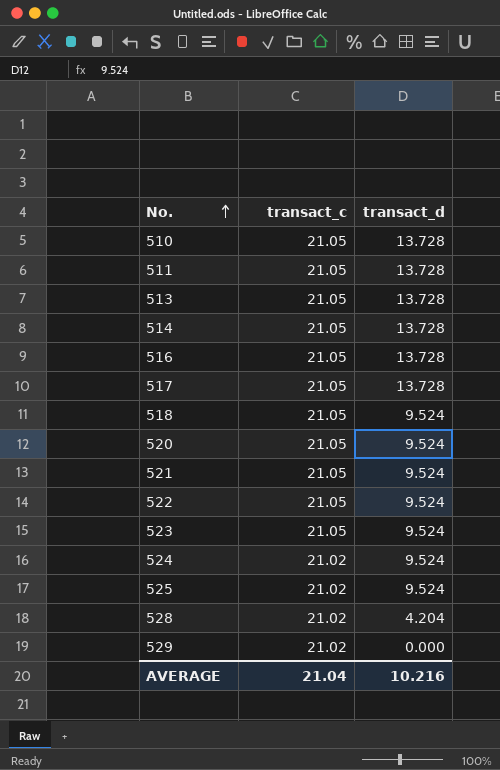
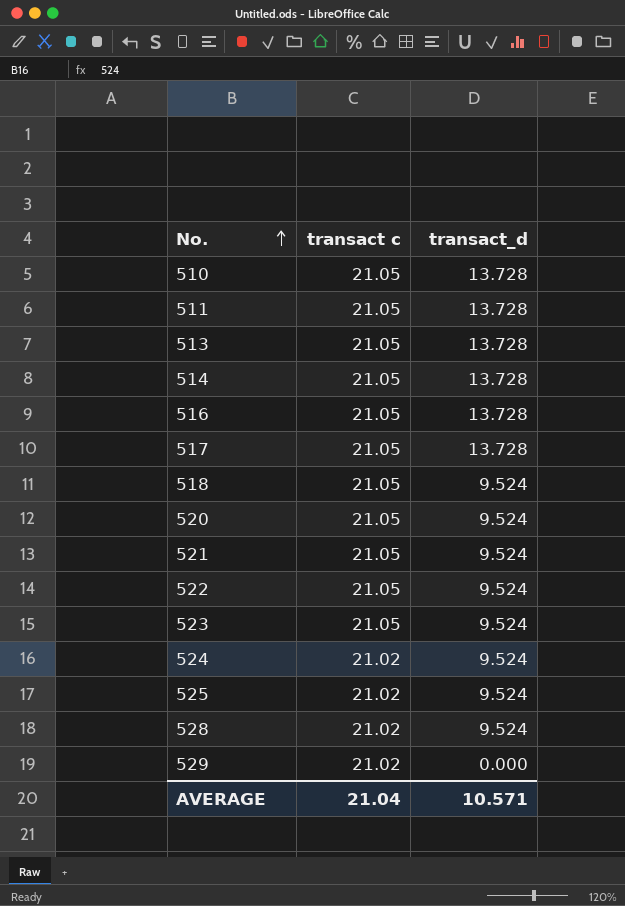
column name: transact_c -> transact c
528 | transact_d: 4.204 -> 9.524
AVERAGE | transact_d: 10.216 -> 10.571

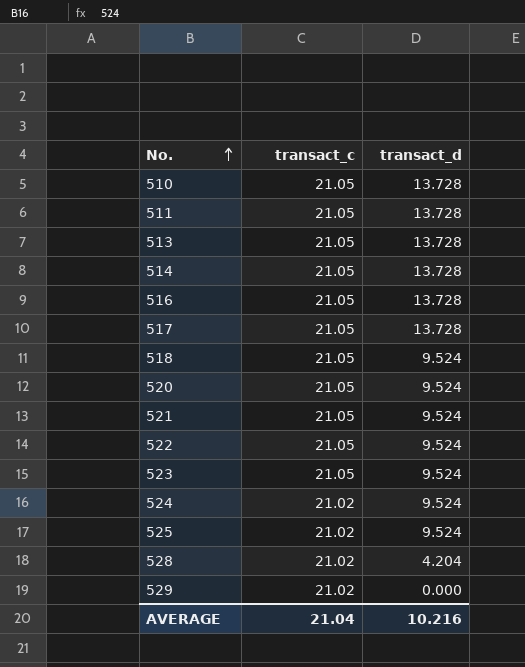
column name: transact c -> transact_c
528 | transact_d: 9.524 -> 4.204
AVERAGE | transact_d: 10.571 -> 10.216

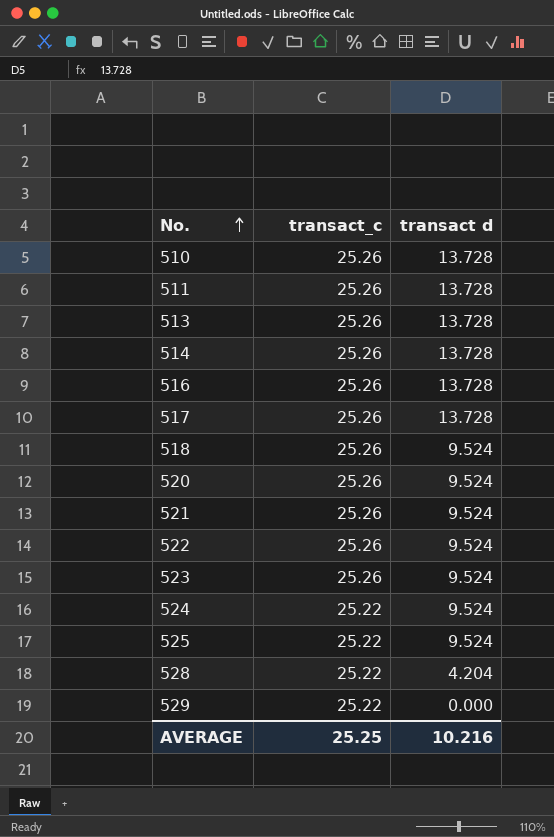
column name: transact_d -> transact d
510 | transact_c: 21.05 -> 25.26
511 | transact_c: 21.05 -> 25.26
513 | transact_c: 21.05 -> 25.26
514 | transact_c: 21.05 -> 25.26
516 | transact_c: 21.05 -> 25.26
517 | transact_c: 21.05 -> 25.26
518 | transact_c: 21.05 -> 25.26
520 | transact_c: 21.05 -> 25.26
521 | transact_c: 21.05 -> 25.26
522 | transact_c: 21.05 -> 25.26
523 | transact_c: 21.05 -> 25.26
524 | transact_c: 21.02 -> 25.22
525 | transact_c: 21.02 -> 25.22
528 | transact_c: 21.02 -> 25.22
529 | transact_c: 21.02 -> 25.22
AVERAGE | transact_c: 21.04 -> 25.25

